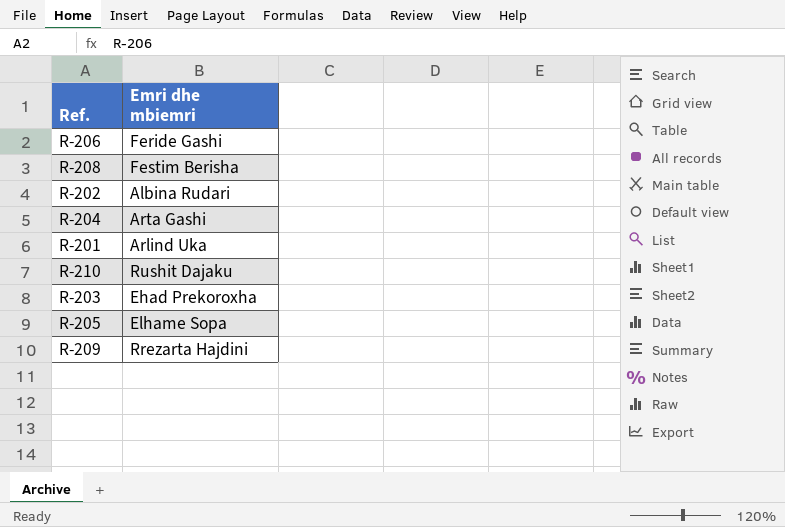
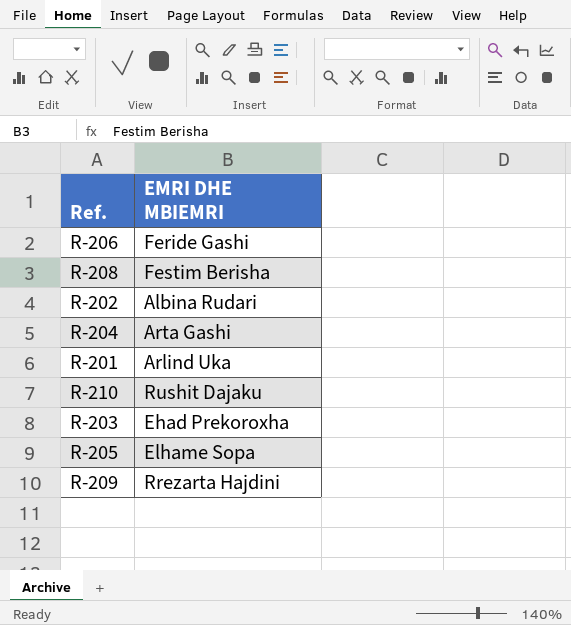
column name: Emri dhe mbiemri -> EMRI DHE MBIEMRI

